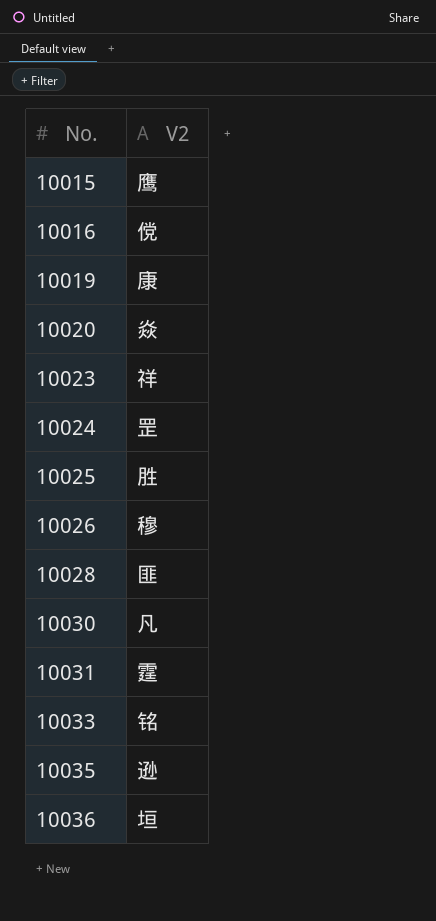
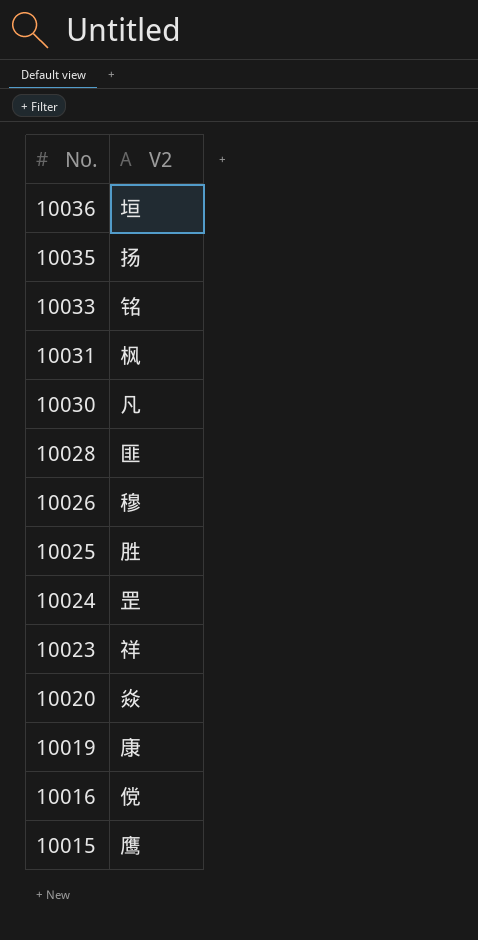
row order: No. ascending -> No. descending
10035 | V2: 逊 -> 扬
10031 | V2: 霆 -> 枫

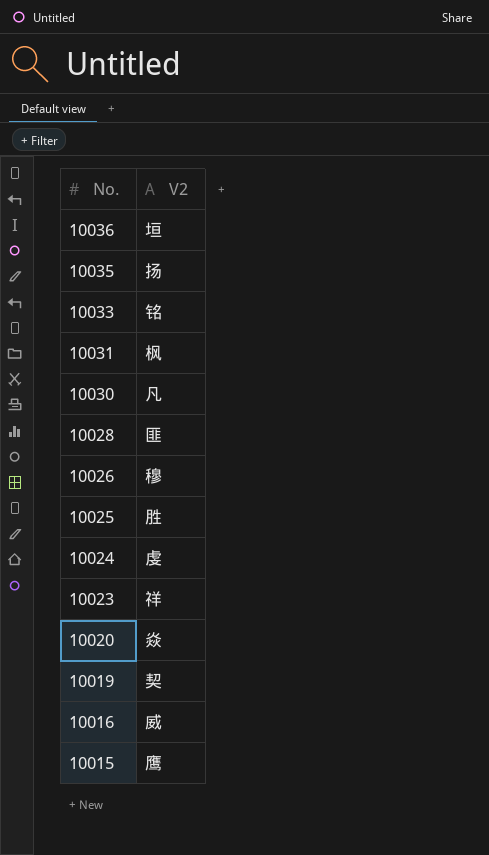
10024 | V2: 罡 -> 虔
10019 | V2: 康 -> 契
10016 | V2: 傥 -> 威

